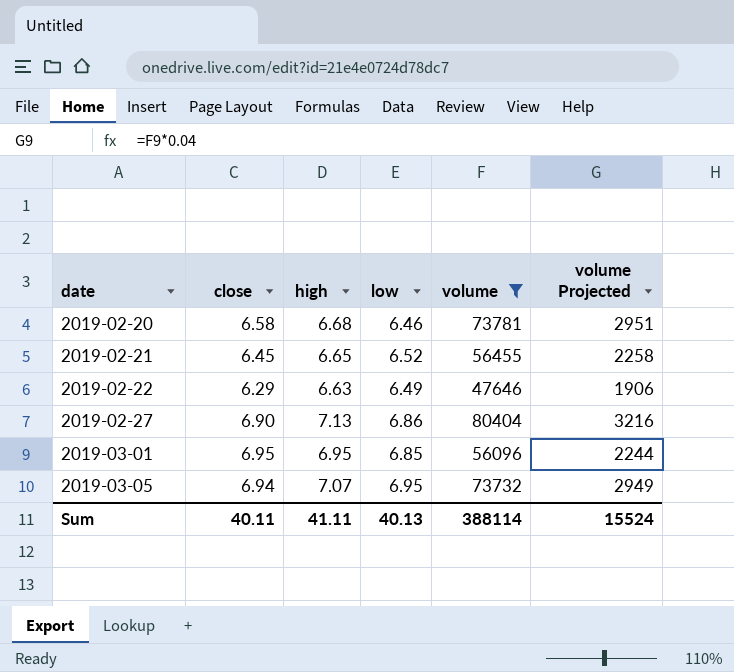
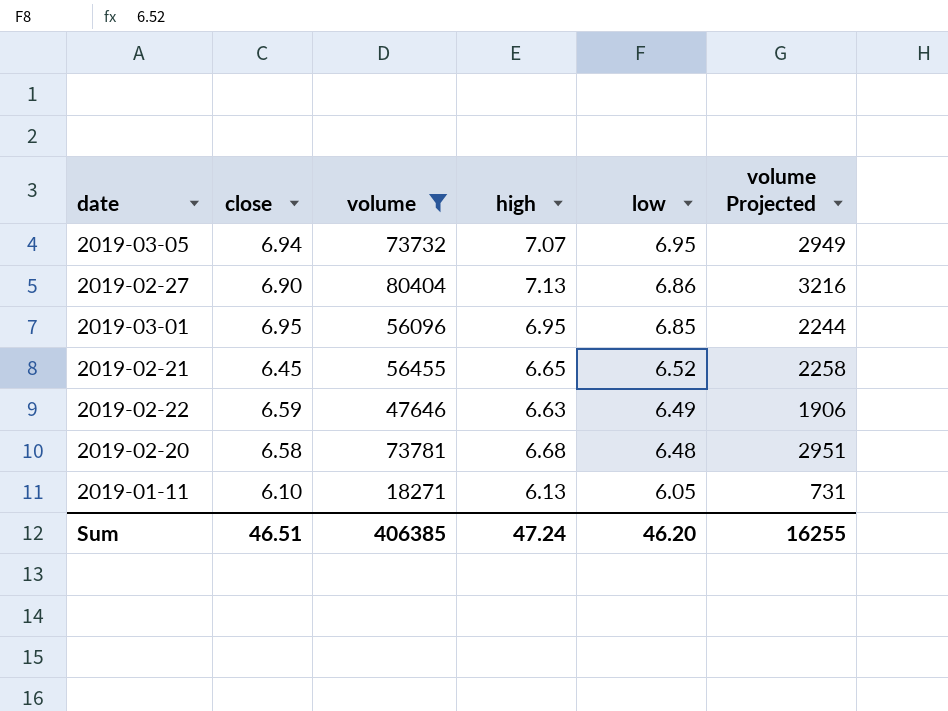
row order: date ascending -> low descending
column volume | position: 5 -> 3
2019-02-22 | close: 6.29 -> 6.59
2019-02-20 | low: 6.46 -> 6.48
row 2019-01-11: none -> 6.10 | 18271 | 6.13 | 6.05 | 731
Sum | close: 40.11 -> 46.51
Sum | volume: 388114 -> 406385
Sum | high: 41.11 -> 47.24
Sum | low: 40.13 -> 46.20
Sum | volume Projected: 15524 -> 16255

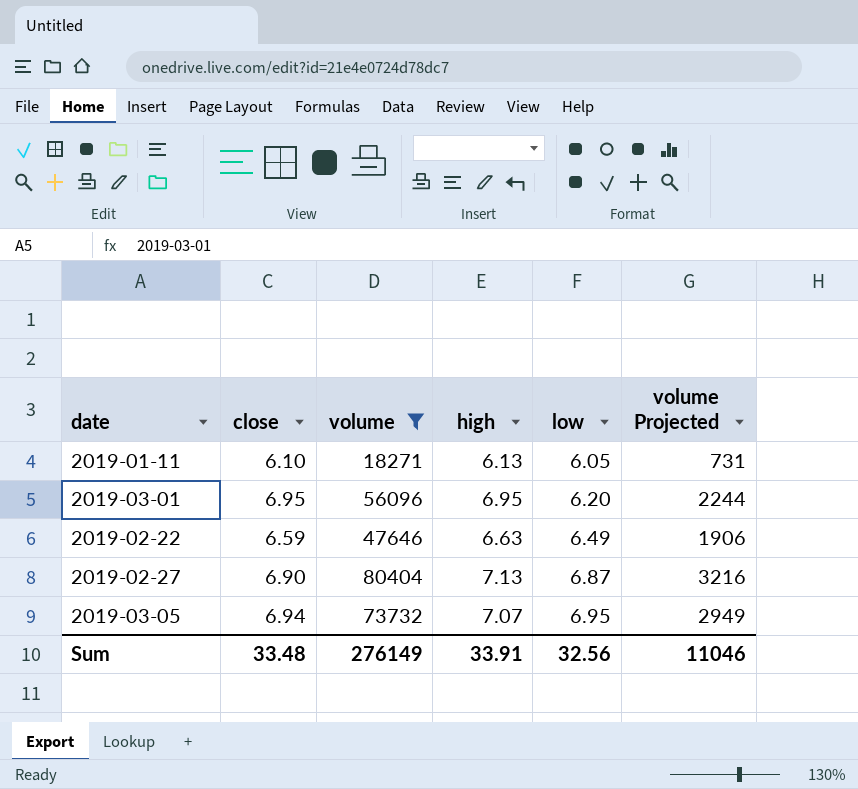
row order: low descending -> low ascending
row 2019-02-21: 6.45 | 56455 | 6.65 | 6.52 | 2258 -> none
row 2019-02-20: 6.58 | 73781 | 6.68 | 6.48 | 2951 -> none
2019-03-01 | low: 6.85 -> 6.20
2019-02-27 | low: 6.86 -> 6.87
Sum | close: 46.51 -> 33.48
Sum | volume: 406385 -> 276149
Sum | high: 47.24 -> 33.91
Sum | low: 46.20 -> 32.56
Sum | volume Projected: 16255 -> 11046

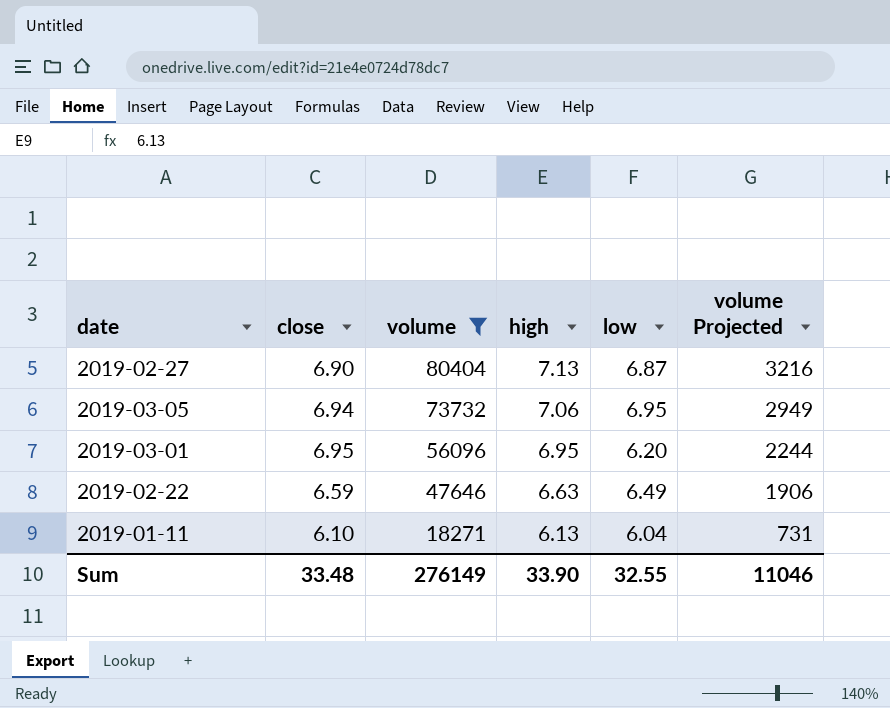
row order: low ascending -> volume descending
2019-03-05 | high: 7.07 -> 7.06
2019-01-11 | low: 6.05 -> 6.04
Sum | high: 33.91 -> 33.90
Sum | low: 32.56 -> 32.55

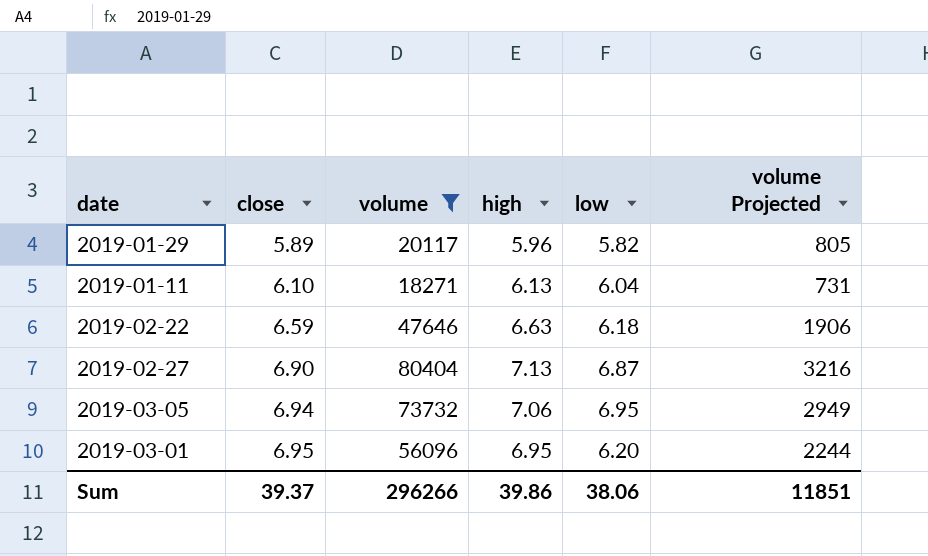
row order: volume descending -> close ascending
row 2019-01-29: none -> 5.89 | 20117 | 5.96 | 5.82 | 805
2019-02-22 | low: 6.49 -> 6.18
Sum | close: 33.48 -> 39.37
Sum | volume: 276149 -> 296266
Sum | high: 33.90 -> 39.86
Sum | low: 32.55 -> 38.06
Sum | volume Projected: 11046 -> 11851

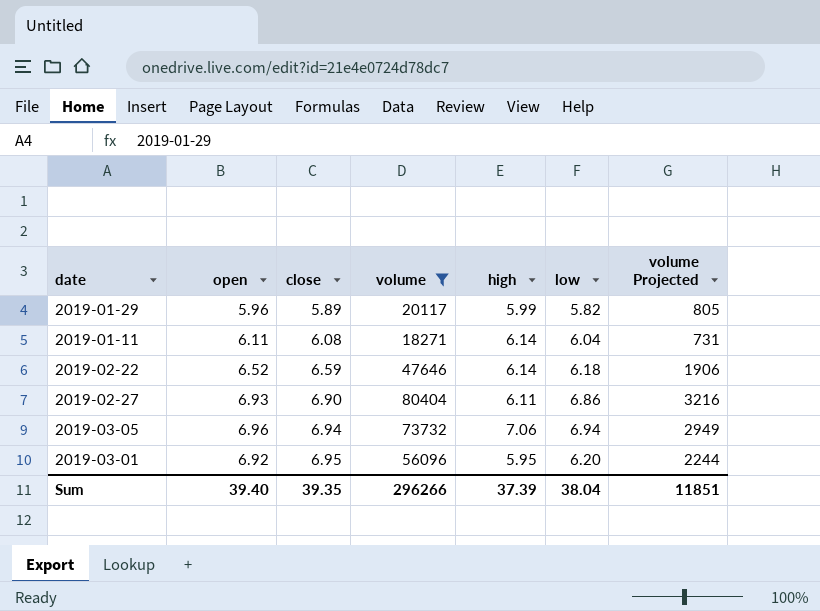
column open | position: none -> 2
2019-01-29 | high: 5.96 -> 5.99
2019-01-11 | close: 6.10 -> 6.08
2019-01-11 | high: 6.13 -> 6.14
2019-02-22 | high: 6.63 -> 6.14
2019-02-27 | high: 7.13 -> 6.11
2019-02-27 | low: 6.87 -> 6.86
2019-03-05 | low: 6.95 -> 6.94
2019-03-01 | high: 6.95 -> 5.95
Sum | close: 39.37 -> 39.35
Sum | high: 39.86 -> 37.39
Sum | low: 38.06 -> 38.04

